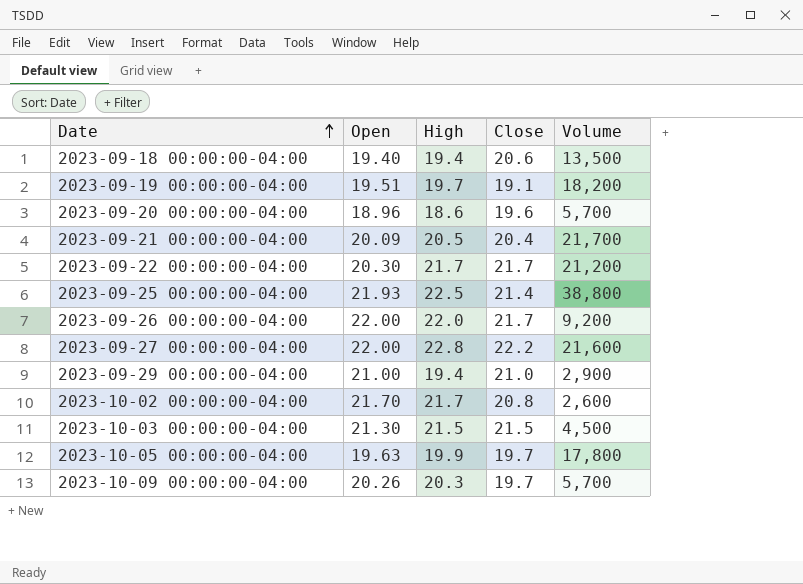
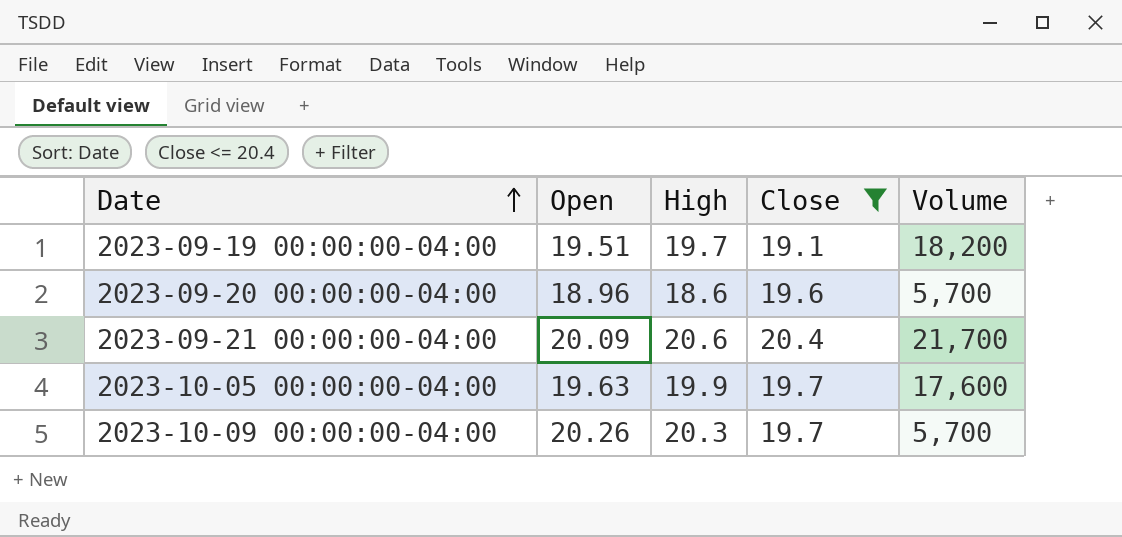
filter: none -> Close <= 20.4
2023-09-21 00:00:00-04:00 | High: 20.5 -> 20.6
2023-10-05 00:00:00-04:00 | Volume: 17,800 -> 17,600

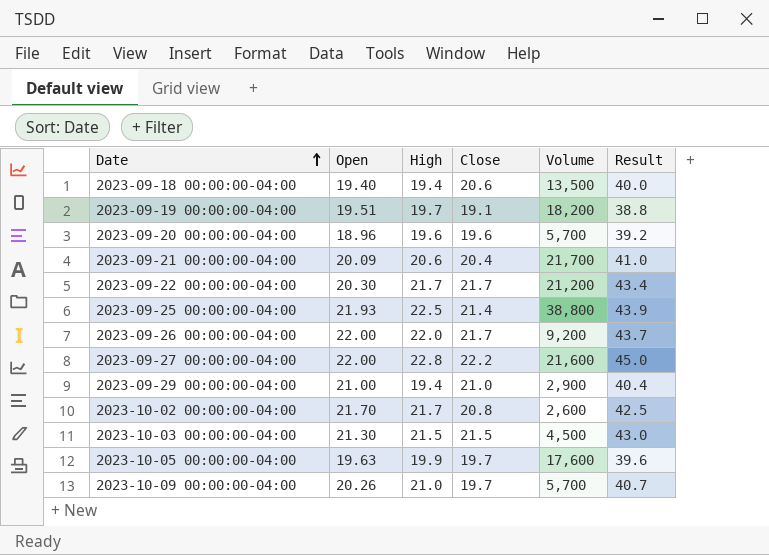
filter: Close <= 20.4 -> none
column Result | formula: none -> [High] + [Close]
2023-09-20 00:00:00-04:00 | High: 18.6 -> 19.6
2023-10-09 00:00:00-04:00 | High: 20.3 -> 21.0

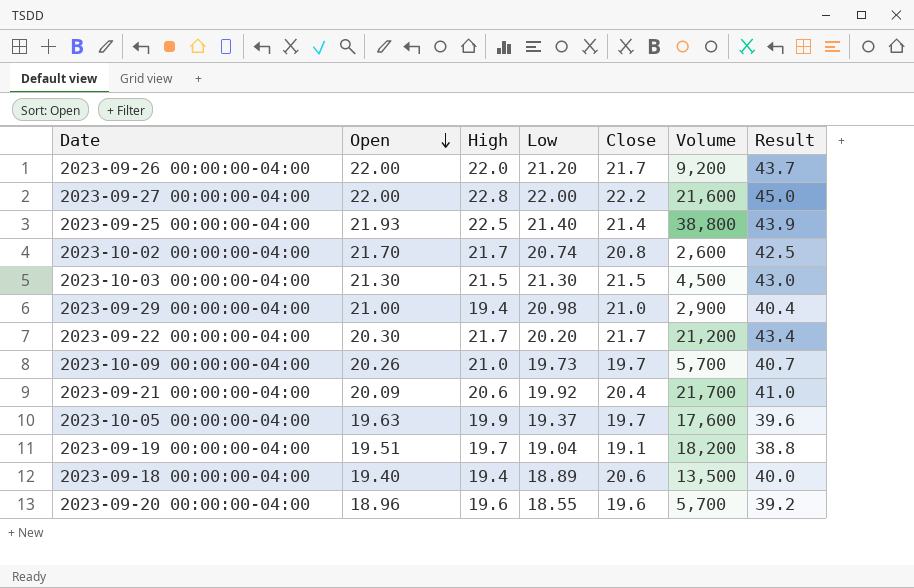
row order: Date ascending -> Open descending
column Low | position: none -> 4

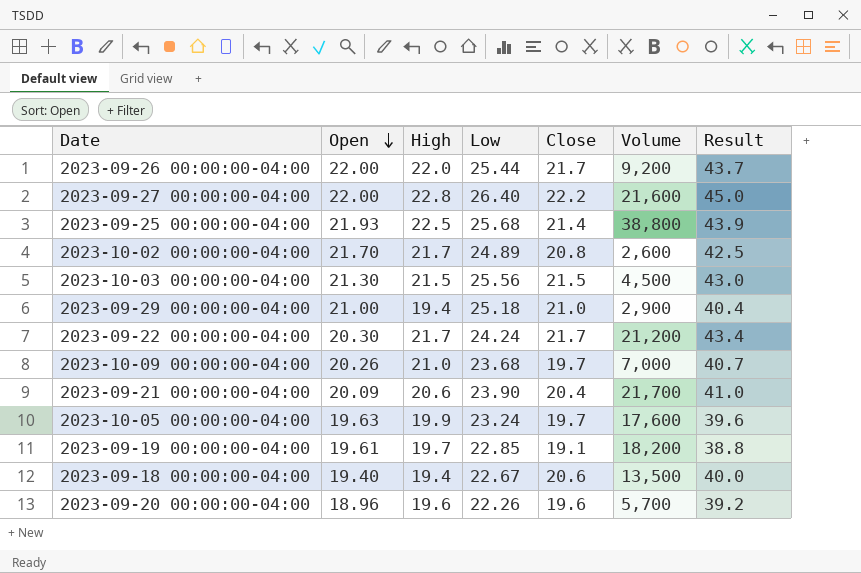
2023-09-26 00:00:00-04:00 | Low: 21.20 -> 25.44
2023-09-27 00:00:00-04:00 | Low: 22.00 -> 26.40
2023-09-25 00:00:00-04:00 | Low: 21.40 -> 25.68
2023-10-02 00:00:00-04:00 | Low: 20.74 -> 24.89
2023-10-03 00:00:00-04:00 | Low: 21.30 -> 25.56
2023-09-29 00:00:00-04:00 | Low: 20.98 -> 25.18
2023-09-22 00:00:00-04:00 | Low: 20.20 -> 24.24
2023-10-09 00:00:00-04:00 | Low: 19.73 -> 23.68
2023-10-09 00:00:00-04:00 | Volume: 5,700 -> 7,000
2023-09-21 00:00:00-04:00 | Low: 19.92 -> 23.90
2023-10-05 00:00:00-04:00 | Low: 19.37 -> 23.24
2023-09-19 00:00:00-04:00 | Open: 19.51 -> 19.61
2023-09-19 00:00:00-04:00 | Low: 19.04 -> 22.85
2023-09-18 00:00:00-04:00 | Low: 18.89 -> 22.67
2023-09-20 00:00:00-04:00 | Low: 18.55 -> 22.26

